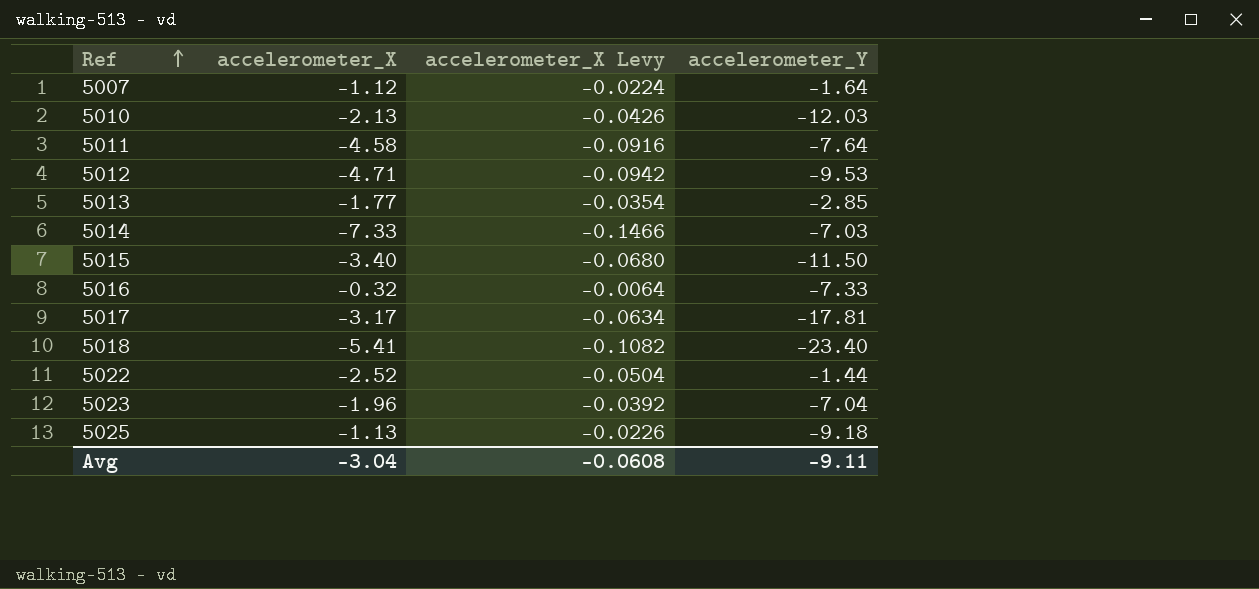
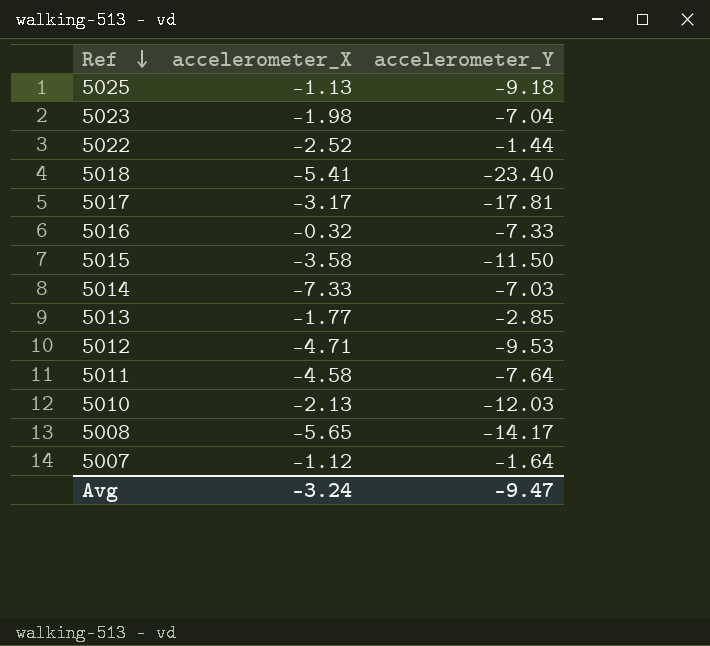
row order: Ref ascending -> Ref descending
column accelerometer_X Levy | formula: [accelerometer_X] * 0.02 -> none
5023 | accelerometer_X: -1.96 -> -1.98
5015 | accelerometer_X: -3.40 -> -3.58
row 5008: none -> -5.65 | -14.17
Avg | accelerometer_X: -3.04 -> -3.24
Avg | accelerometer_Y: -9.11 -> -9.47

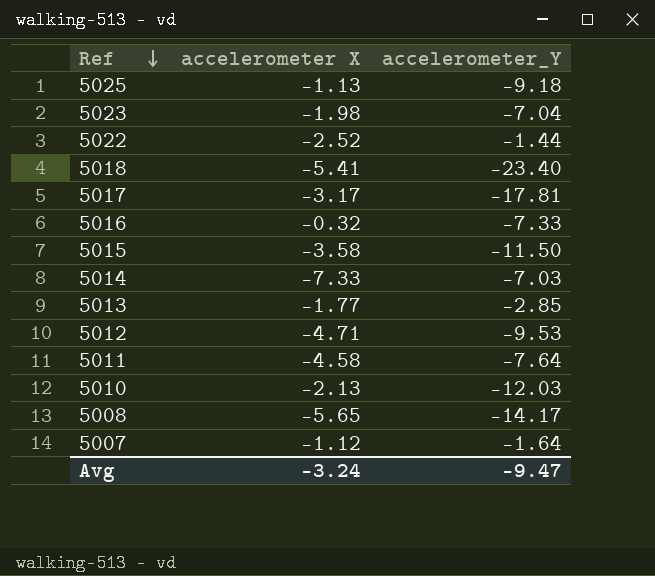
column name: accelerometer_X -> accelerometer X

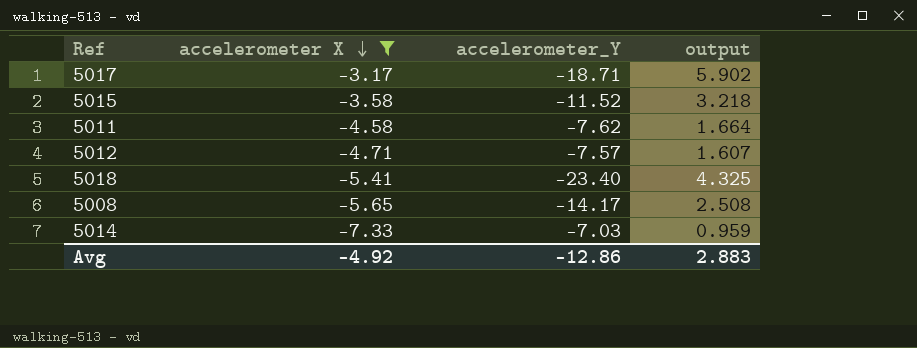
filter: none -> accelerometer X <= -3.17
row order: Ref descending -> accelerometer X descending
column output | formula: none -> [accelerometer_Y] / [accelerometer X]
5017 | accelerometer_Y: -17.81 -> -18.71
5015 | accelerometer_Y: -11.50 -> -11.52
5011 | accelerometer_Y: -7.64 -> -7.62
5012 | accelerometer_Y: -9.53 -> -7.57
Avg | accelerometer X: -3.24 -> -4.92
Avg | accelerometer_Y: -9.47 -> -12.86

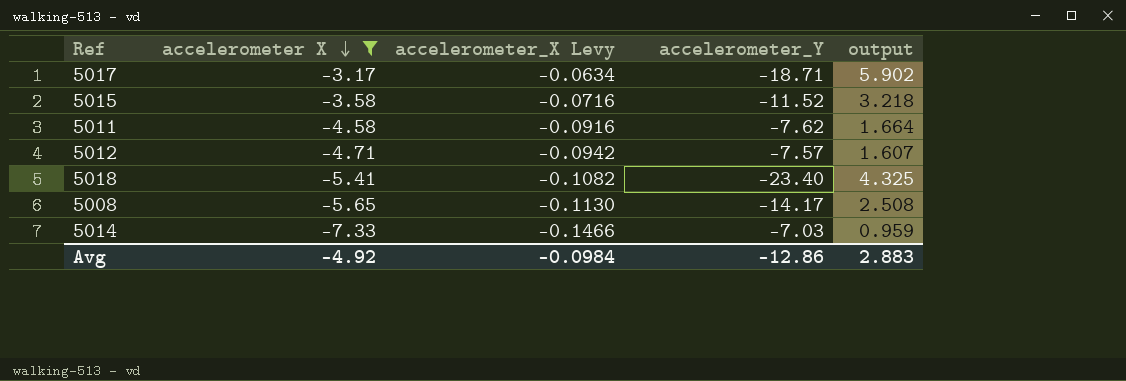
column accelerometer_X Levy | formula: none -> [accelerometer X] * 0.02

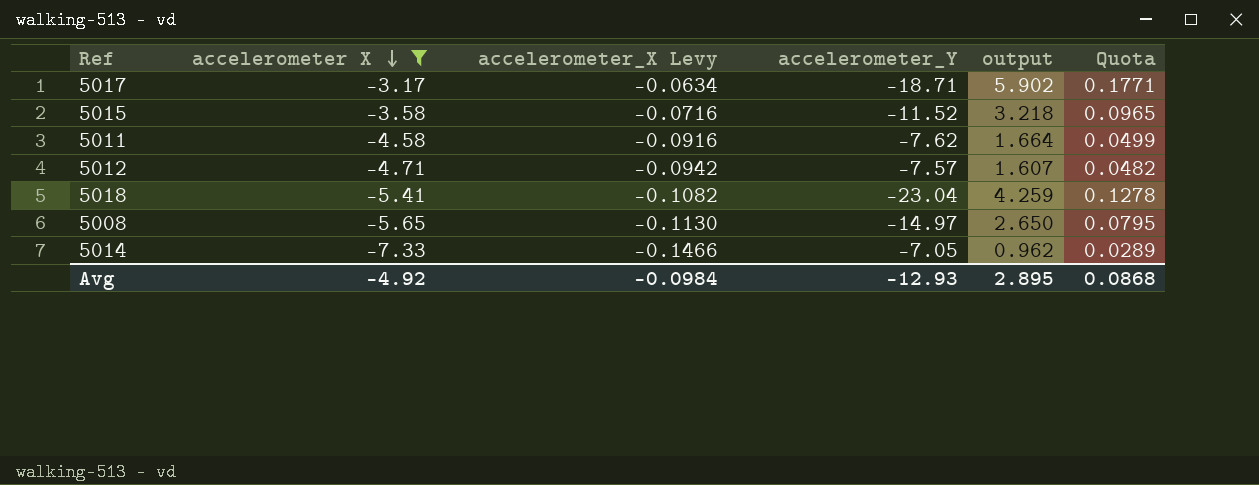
column Quota | formula: none -> [output] * 0.03
5018 | accelerometer_Y: -23.40 -> -23.04
5018 | output: 4.325 -> 4.259
5008 | accelerometer_Y: -14.17 -> -14.97
5008 | output: 2.508 -> 2.650
5014 | accelerometer_Y: -7.03 -> -7.05
5014 | output: 0.959 -> 0.962
Avg | accelerometer_Y: -12.86 -> -12.93
Avg | output: 2.883 -> 2.895

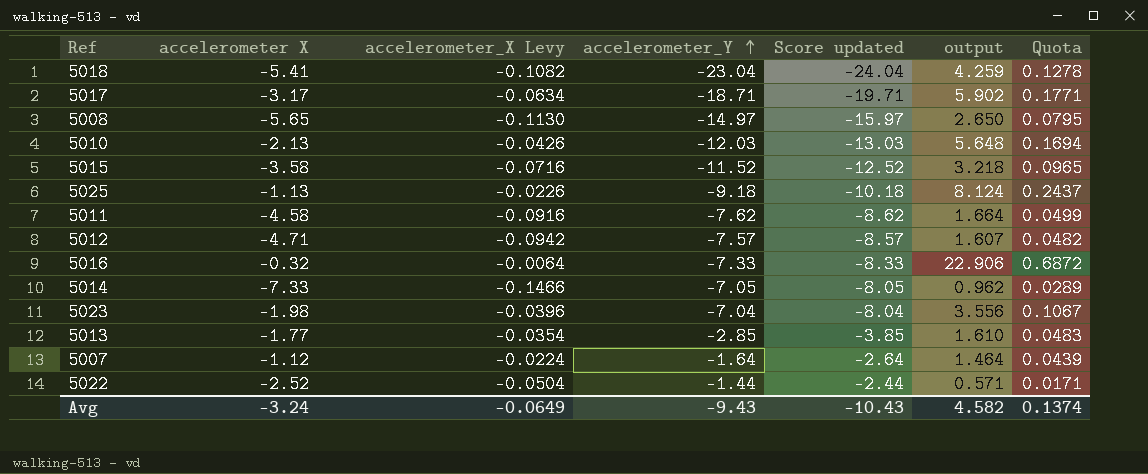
filter: accelerometer X <= -3.17 -> none
row order: accelerometer X descending -> accelerometer_Y ascending
column Score updated | formula: none -> [accelerometer_Y] - 1
Avg | accelerometer X: -4.92 -> -3.24
Avg | accelerometer_X Levy: -0.0984 -> -0.0649
Avg | accelerometer_Y: -12.93 -> -9.43
Avg | output: 2.895 -> 4.582
Avg | Quota: 0.0868 -> 0.1374

